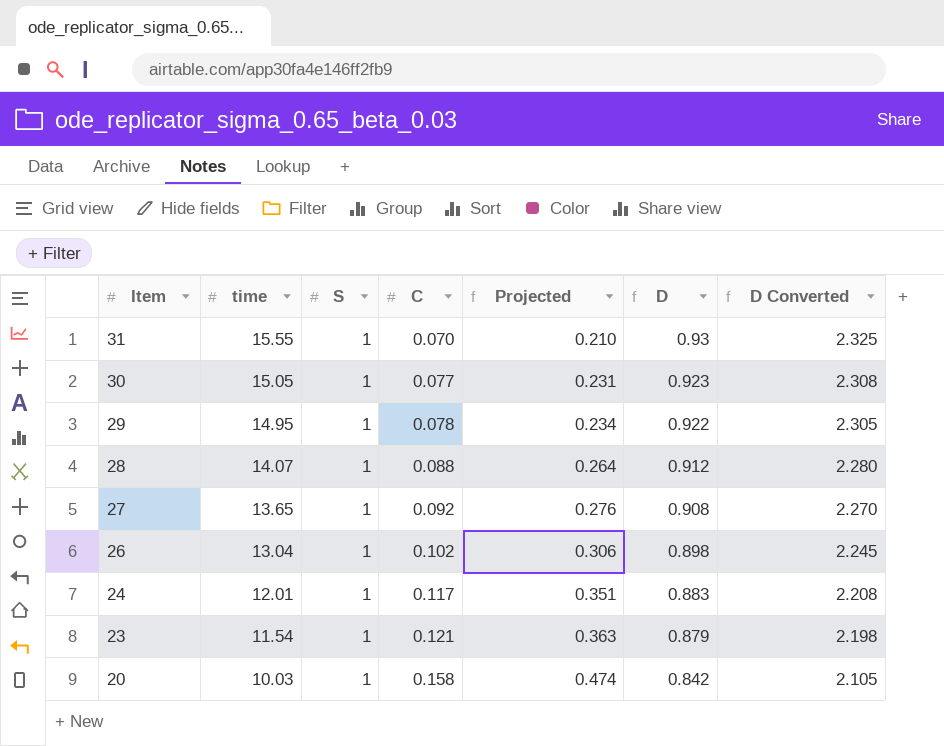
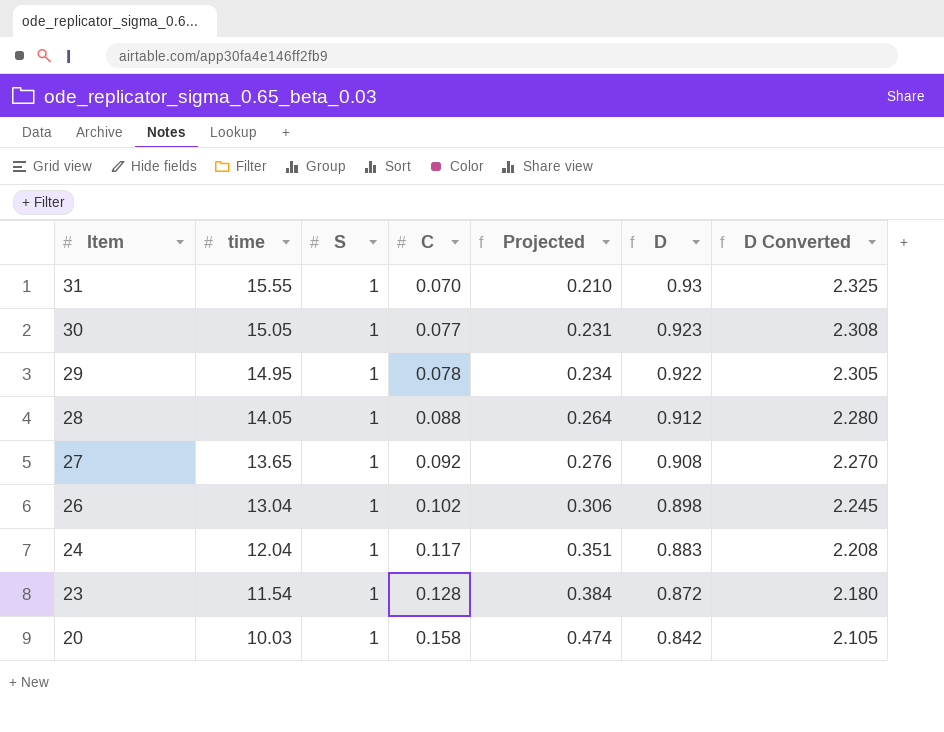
28 | time: 14.07 -> 14.05
24 | time: 12.01 -> 12.04
23 | C: 0.121 -> 0.128
23 | Projected: 0.363 -> 0.384
23 | D: 0.879 -> 0.872
23 | D Converted: 2.198 -> 2.180

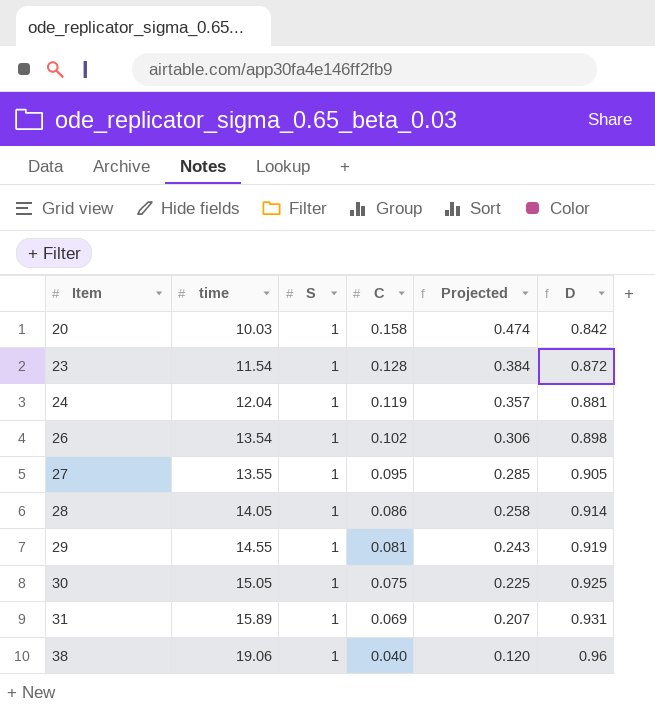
row order: Item descending -> Item ascending
column D Converted | formula: [D] * 2.5 -> none
24 | C: 0.117 -> 0.119
24 | Projected: 0.351 -> 0.357
24 | D: 0.883 -> 0.881
26 | time: 13.04 -> 13.54
27 | time: 13.65 -> 13.55
27 | C: 0.092 -> 0.095
27 | Projected: 0.276 -> 0.285
27 | D: 0.908 -> 0.905
28 | C: 0.088 -> 0.086
28 | Projected: 0.264 -> 0.258
28 | D: 0.912 -> 0.914
29 | time: 14.95 -> 14.55
29 | C: 0.078 -> 0.081
29 | Projected: 0.234 -> 0.243
29 | D: 0.922 -> 0.919
30 | C: 0.077 -> 0.075
30 | Projected: 0.231 -> 0.225
30 | D: 0.923 -> 0.925
31 | time: 15.55 -> 15.89
31 | C: 0.070 -> 0.069
31 | Projected: 0.210 -> 0.207
31 | D: 0.93 -> 0.931
row 38: none -> 19.06 | 1 | 0.040 | 0.120 | 0.96

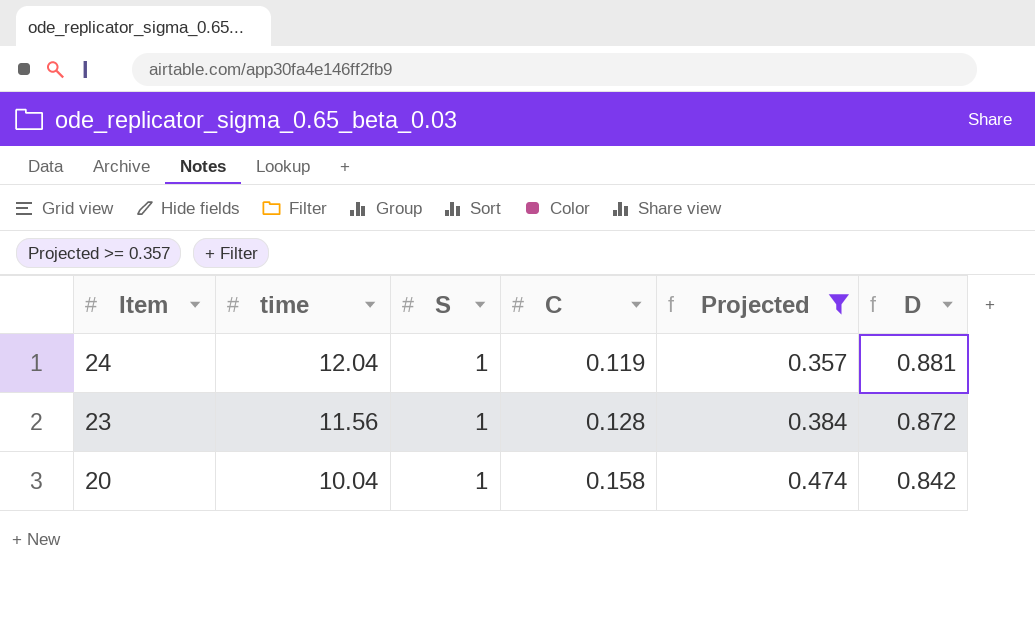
filter: none -> Projected >= 0.357
row order: Item ascending -> Item descending
23 | time: 11.54 -> 11.56
20 | time: 10.03 -> 10.04

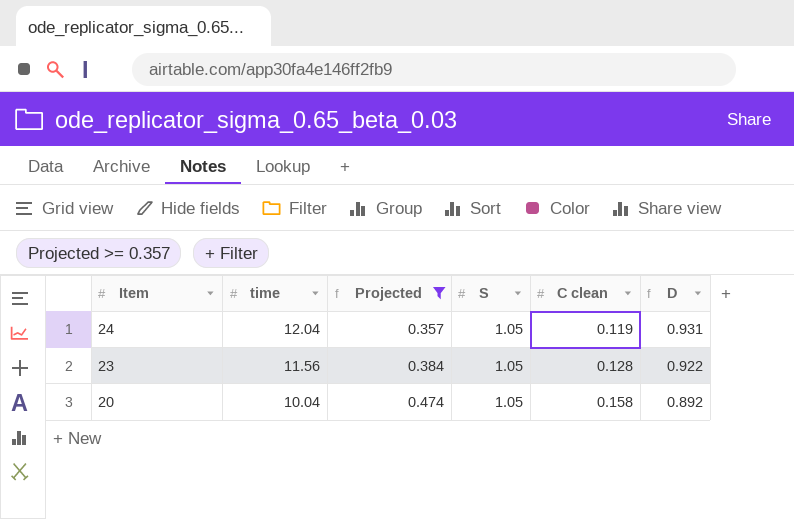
column Projected | position: 5 -> 3
column name: C -> C clean
24 | S: 1 -> 1.05
24 | D: 0.881 -> 0.931
23 | S: 1 -> 1.05
23 | D: 0.872 -> 0.922
20 | S: 1 -> 1.05
20 | D: 0.842 -> 0.892

